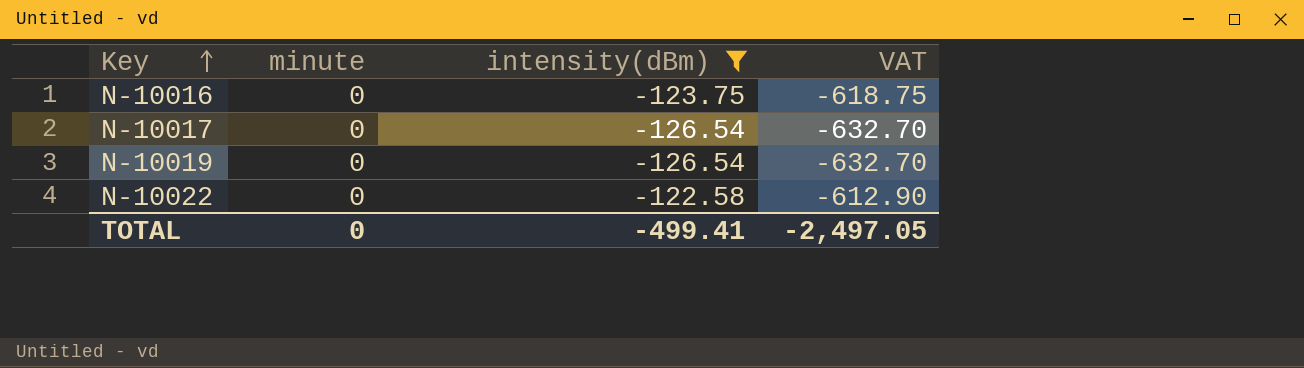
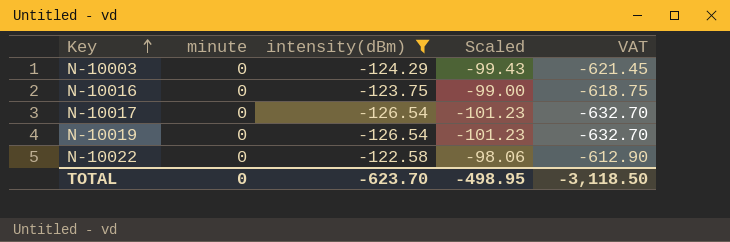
column Scaled | formula: none -> [intensity(dBm)] * 0.8
row N-10003: none -> 0 | -124.29 | -99.43 | -621.45
TOTAL | intensity(dBm): -499.41 -> -623.70
TOTAL | VAT: -2,497.05 -> -3,118.50

